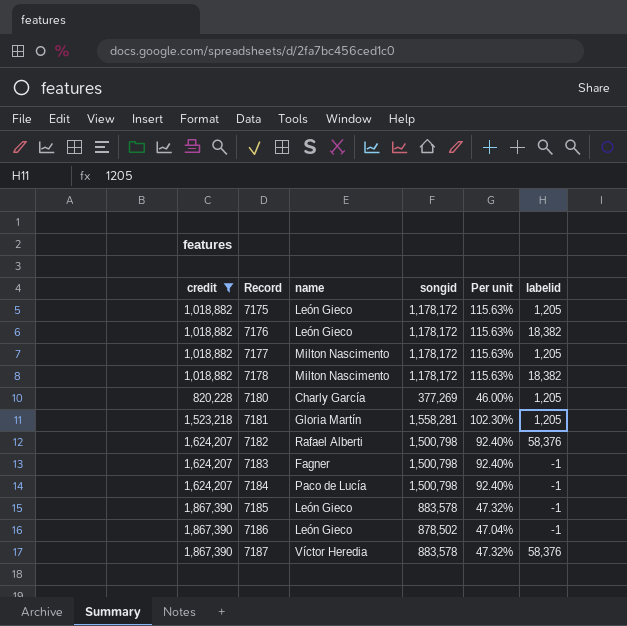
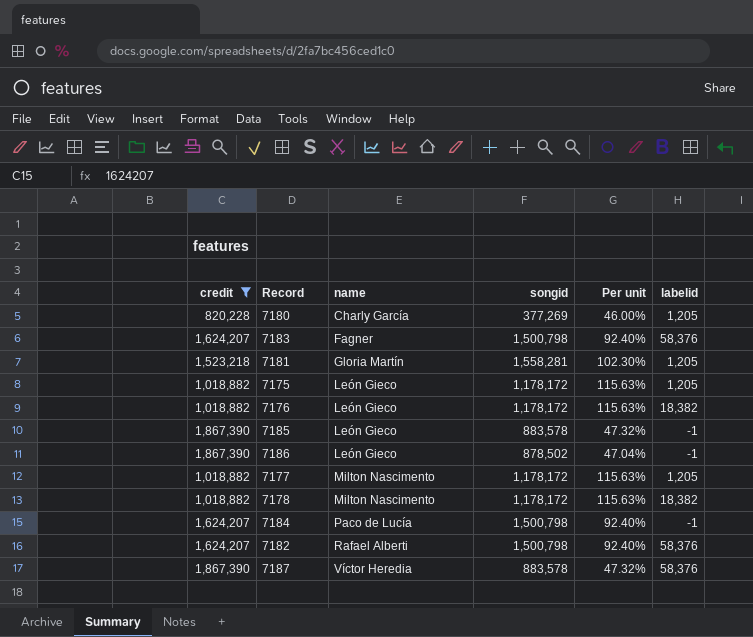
row order: Record ascending -> name ascending
7183 | labelid: -1 -> 58,376

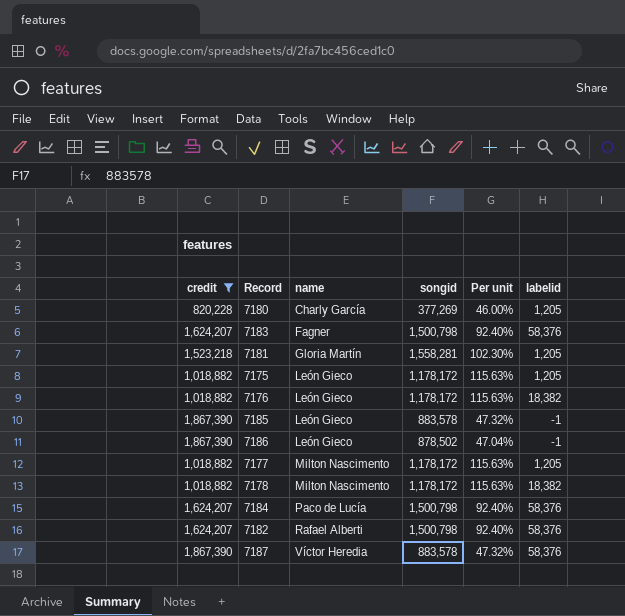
7184 | labelid: -1 -> 58,376

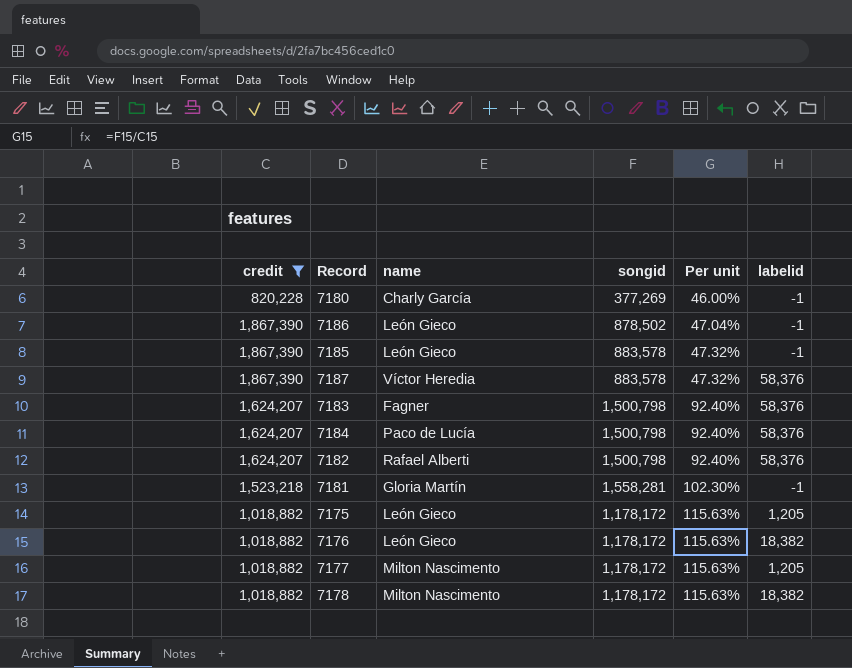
row order: name ascending -> Per unit ascending
7180 | labelid: 1,205 -> -1
7181 | labelid: 1,205 -> -1

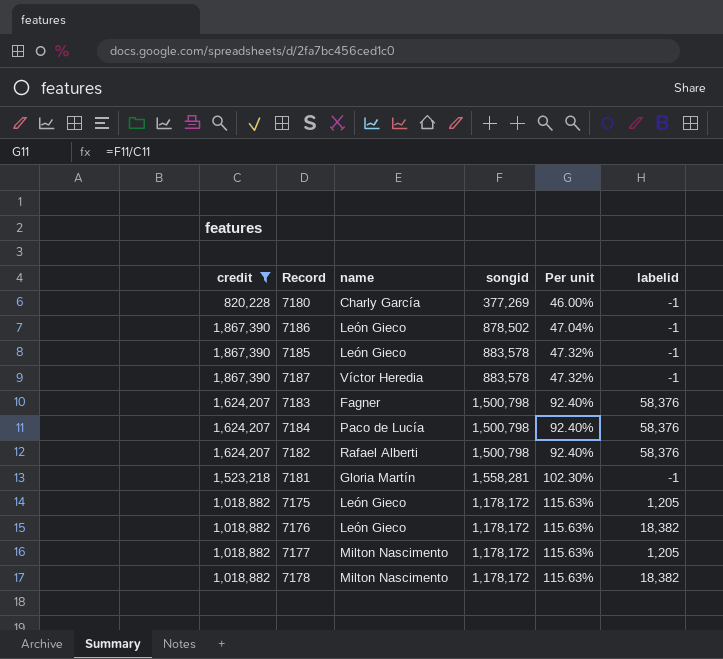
7187 | labelid: 58,376 -> -1

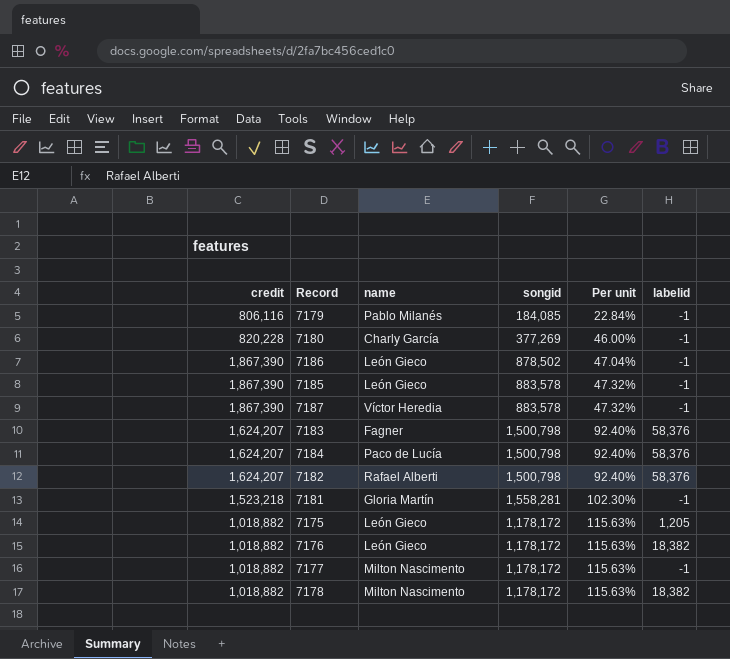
filter: credit != 806,116 -> none
7177 | labelid: 1,205 -> -1

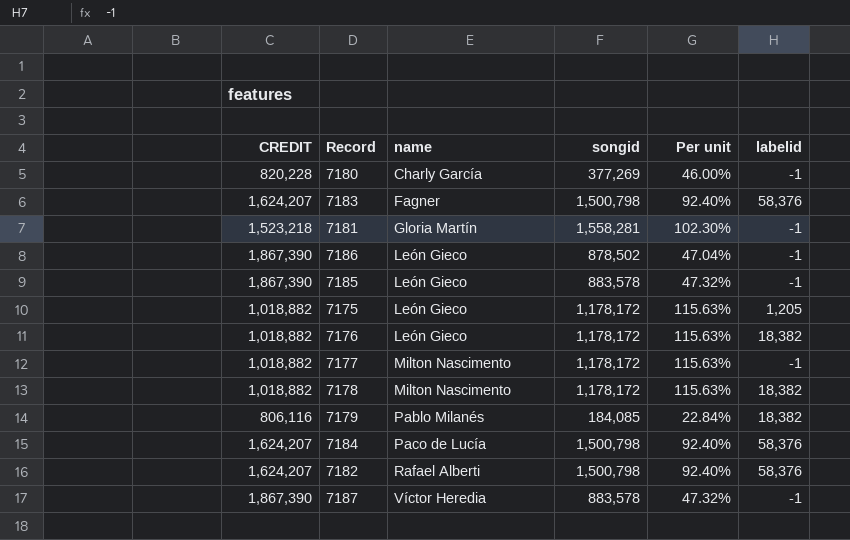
row order: Per unit ascending -> name ascending
column name: credit -> CREDIT
7179 | labelid: -1 -> 18,382

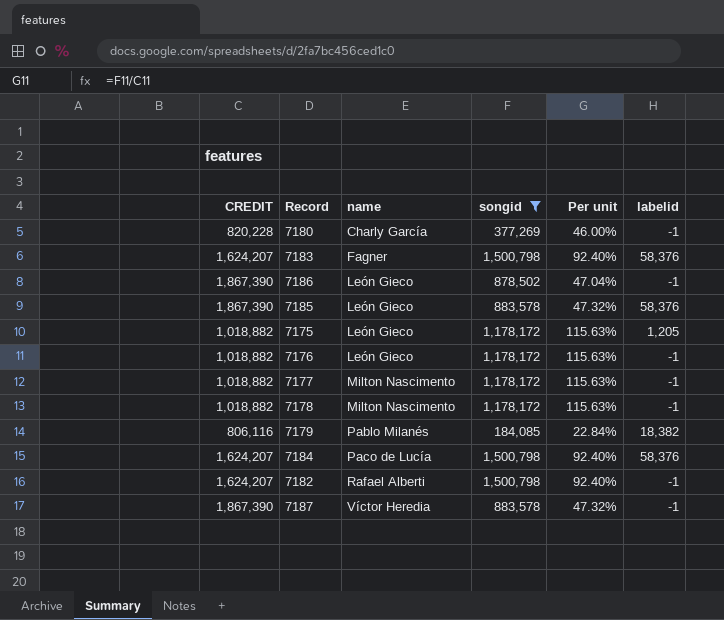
filter: none -> songid != 1,558,281
7185 | labelid: -1 -> 58,376
7176 | labelid: 18,382 -> -1
7178 | labelid: 18,382 -> -1
7182 | labelid: 58,376 -> -1

